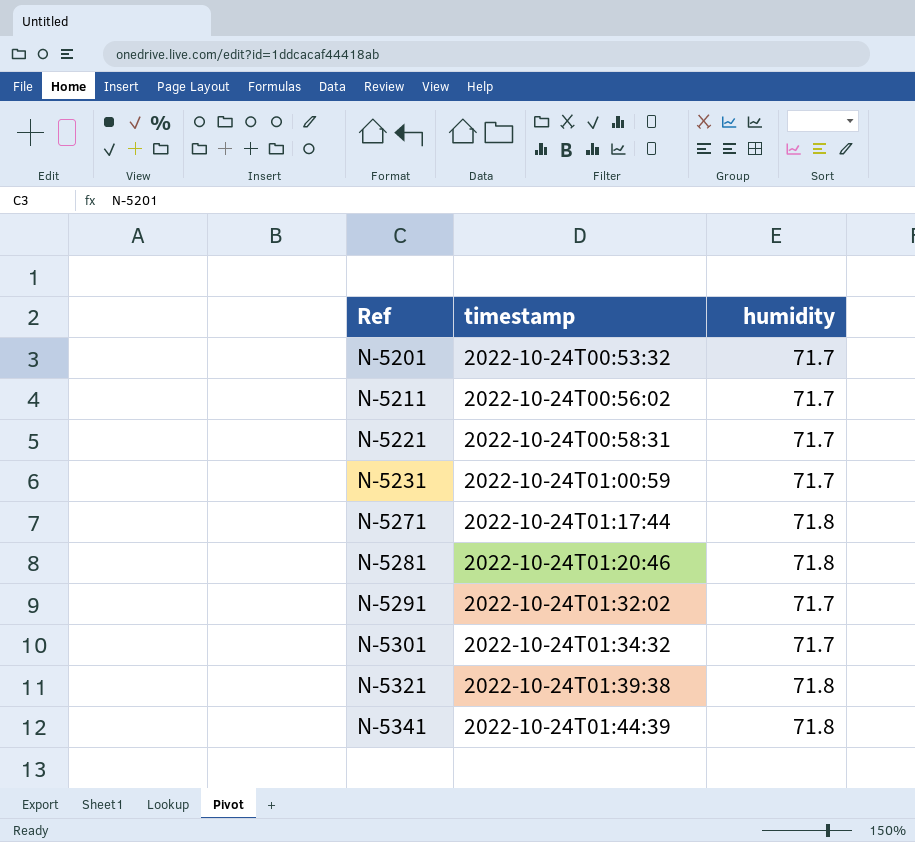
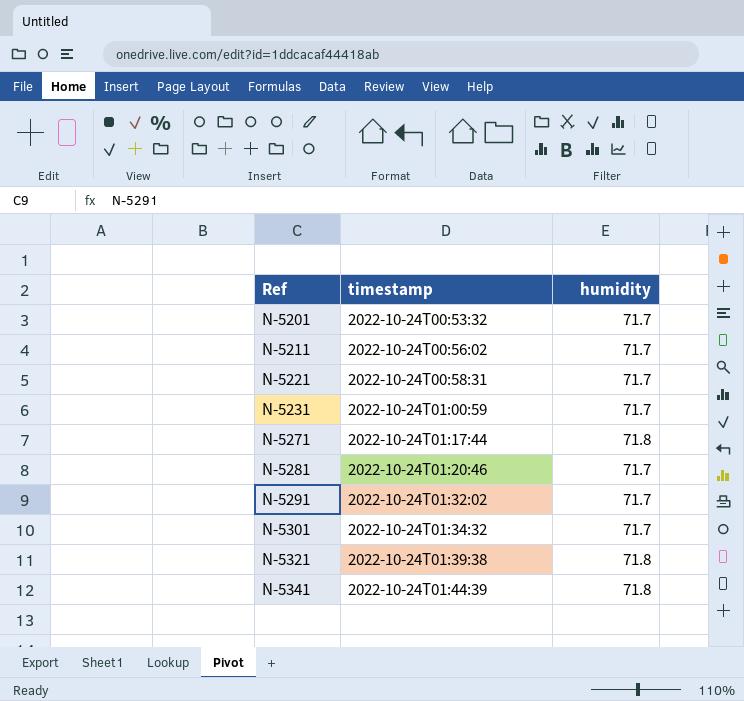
N-5281 | humidity: 71.8 -> 71.7

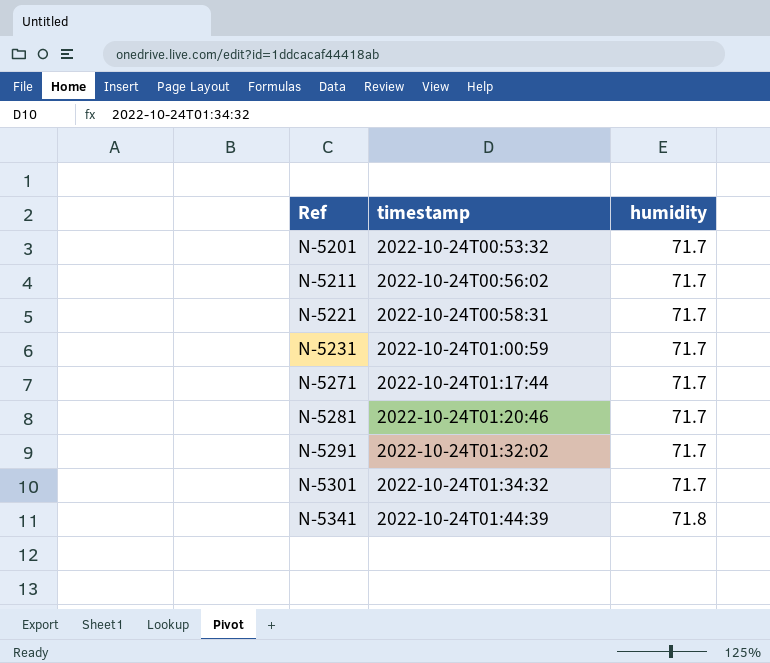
row N-5321: 2022-10-24T01:39:38 | 71.8 -> none
N-5271 | humidity: 71.8 -> 71.7

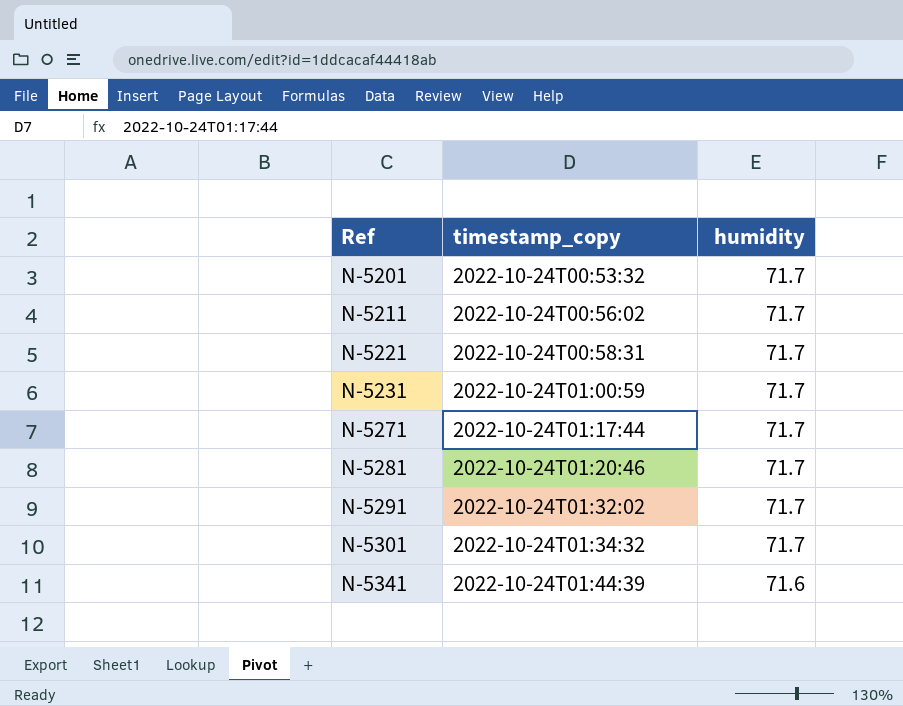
column name: timestamp -> timestamp_copy
N-5341 | humidity: 71.8 -> 71.6

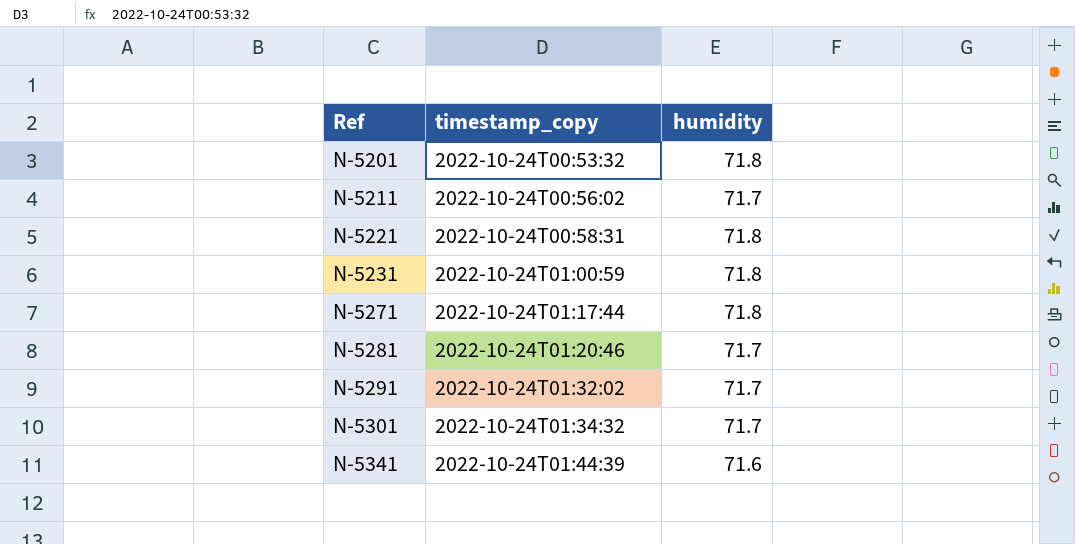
N-5201 | humidity: 71.7 -> 71.8
N-5221 | humidity: 71.7 -> 71.8
N-5231 | humidity: 71.7 -> 71.8
N-5271 | humidity: 71.7 -> 71.8

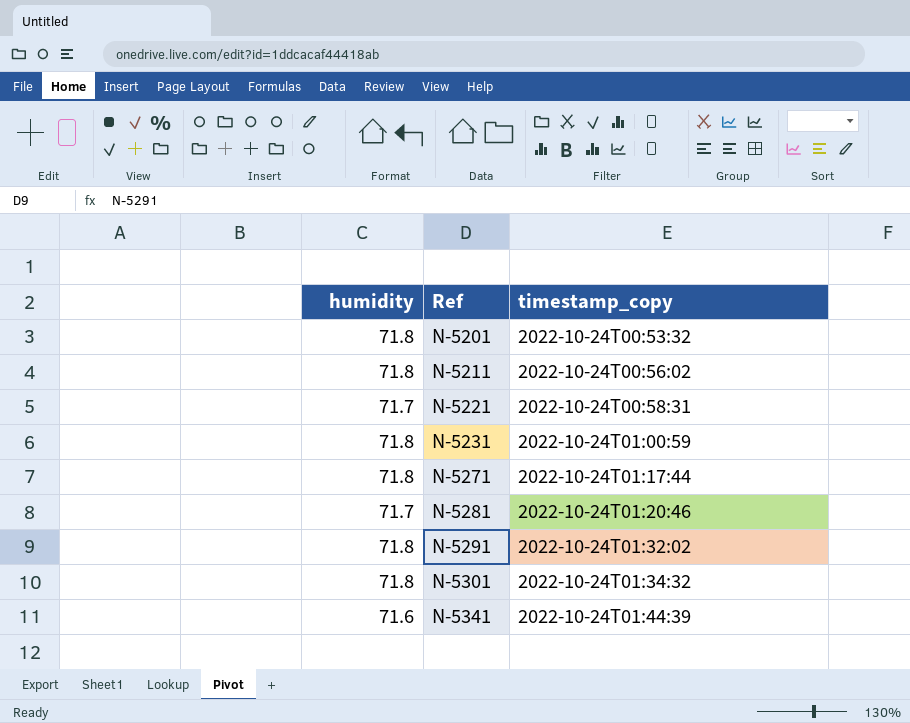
column humidity | position: 3 -> 1
N-5211 | humidity: 71.7 -> 71.8
N-5221 | humidity: 71.8 -> 71.7
N-5291 | humidity: 71.7 -> 71.8
N-5301 | humidity: 71.7 -> 71.8

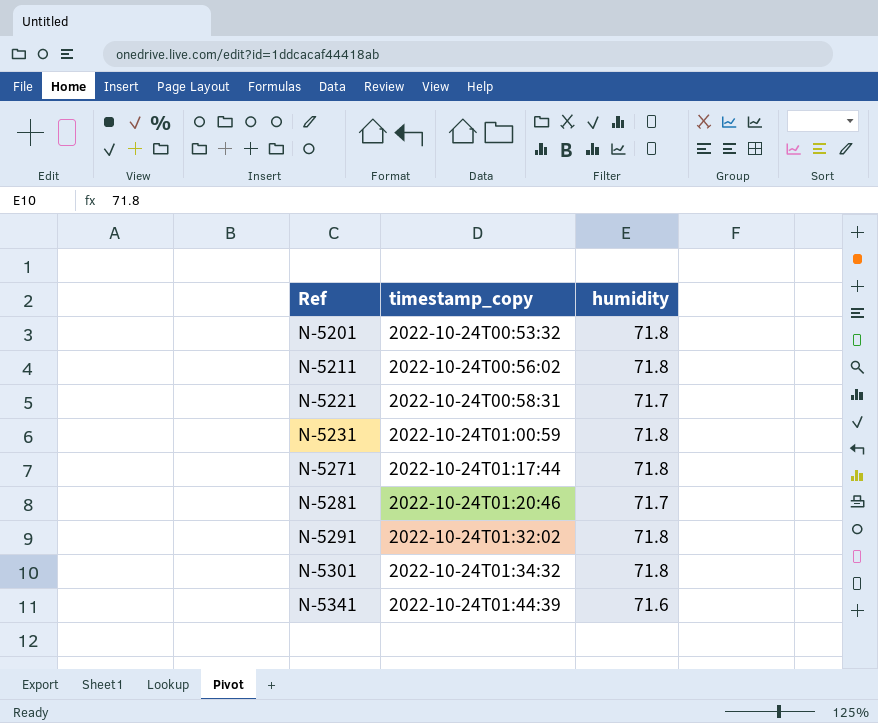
column humidity | position: 1 -> 3

